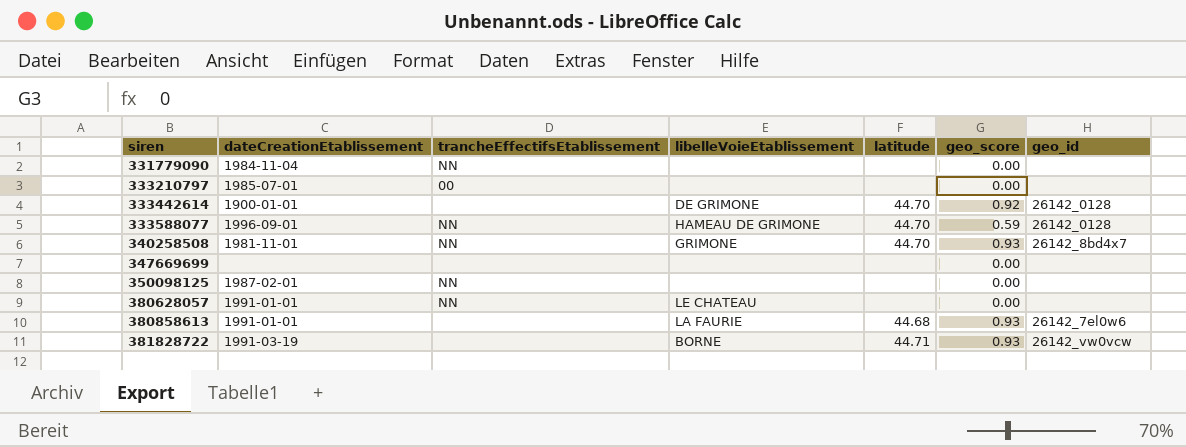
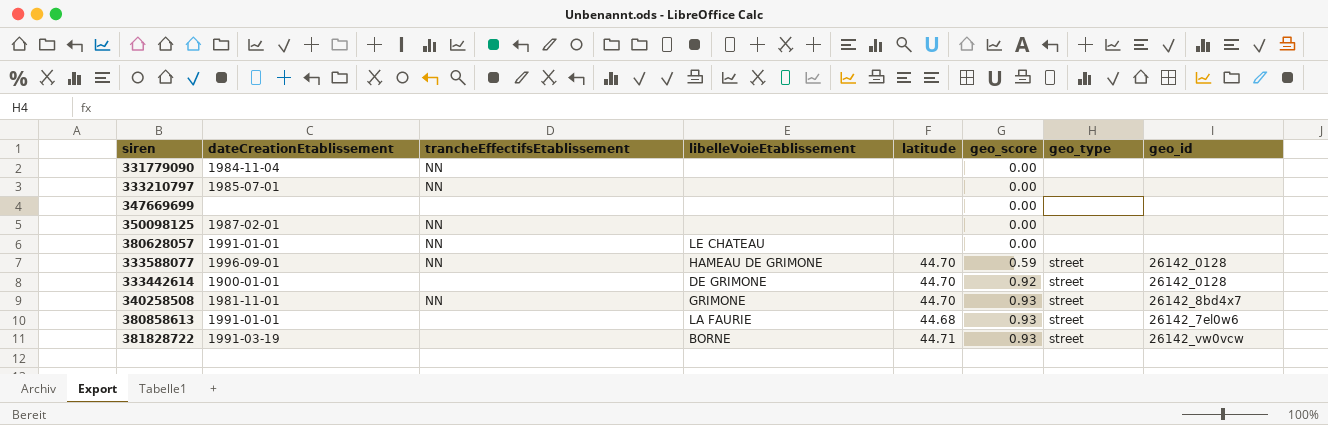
row order: siren ascending -> geo_score ascending
column geo_type | position: none -> 7
333210797 | trancheEffectifsEtablissement: 00 -> NN

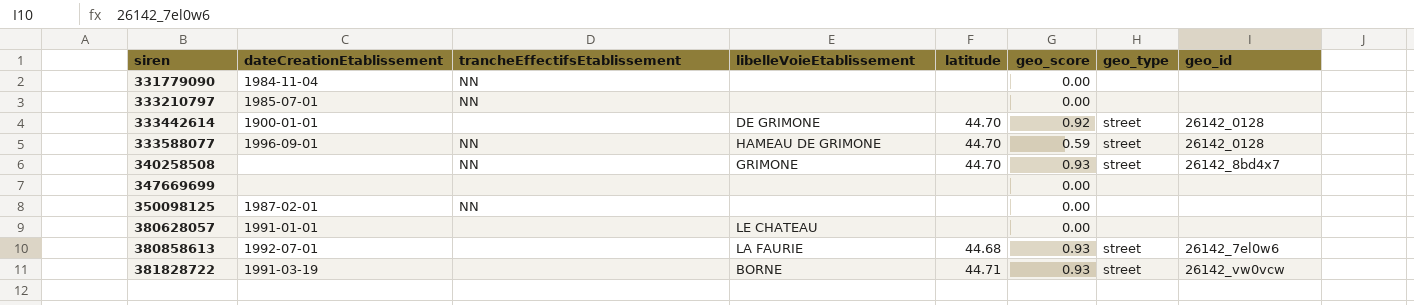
row order: geo_score ascending -> siren ascending
340258508 | dateCreationEtablissement: 1981-11-01 -> none
380628057 | trancheEffectifsEtablissement: NN -> none
380858613 | dateCreationEtablissement: 1991-01-01 -> 1992-07-01

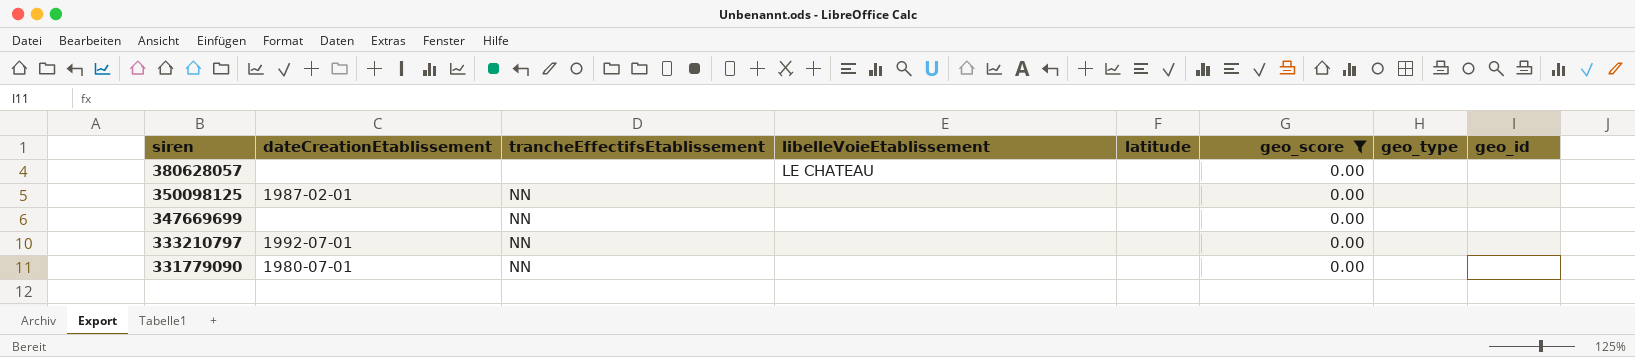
filter: none -> geo_score = 0.00
row order: siren ascending -> siren descending
380628057 | dateCreationEtablissement: 1991-01-01 -> none
347669699 | trancheEffectifsEtablissement: none -> NN
333210797 | dateCreationEtablissement: 1985-07-01 -> 1992-07-01
331779090 | dateCreationEtablissement: 1984-11-04 -> 1980-07-01

